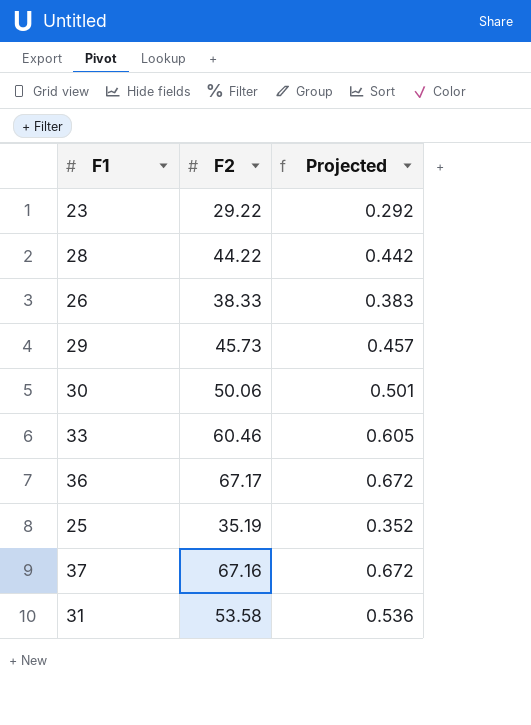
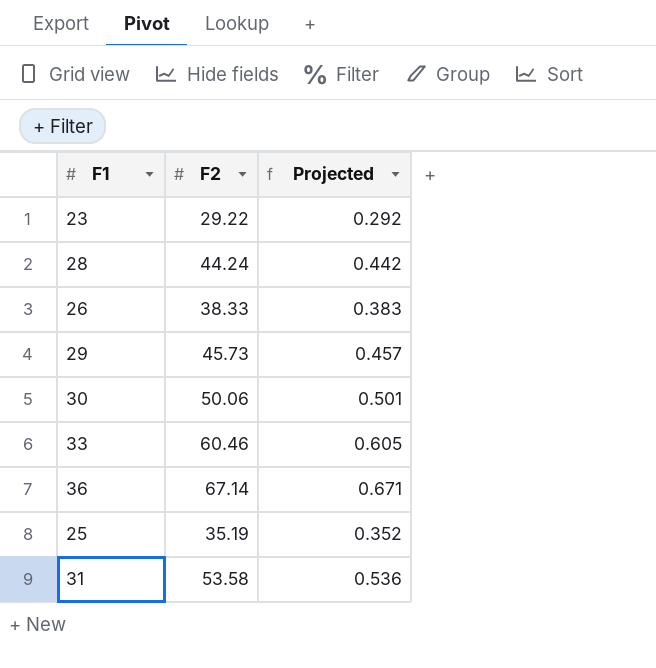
row 37: 67.16 | 0.672 -> none
28 | F2: 44.22 -> 44.24
36 | F2: 67.17 -> 67.14
36 | Projected: 0.672 -> 0.671

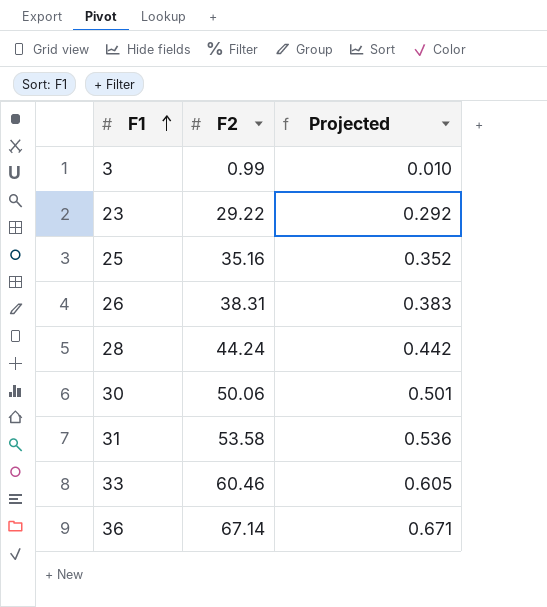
row order: none -> F1 ascending
row 29: 45.73 | 0.457 -> none
row 3: none -> 0.99 | 0.010
25 | F2: 35.19 -> 35.16
26 | F2: 38.33 -> 38.31

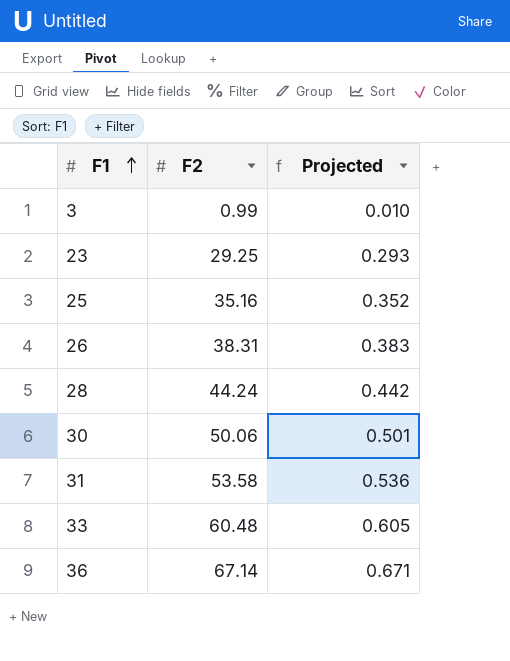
23 | F2: 29.22 -> 29.25
23 | Projected: 0.292 -> 0.293
33 | F2: 60.46 -> 60.48

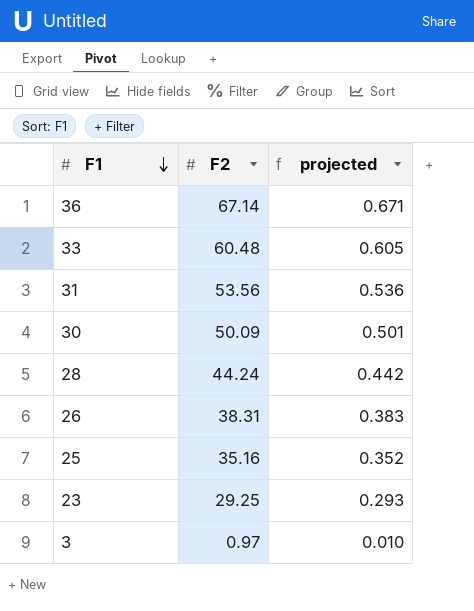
row order: F1 ascending -> F1 descending
column name: Projected -> projected
31 | F2: 53.58 -> 53.56
30 | F2: 50.06 -> 50.09
3 | F2: 0.99 -> 0.97

